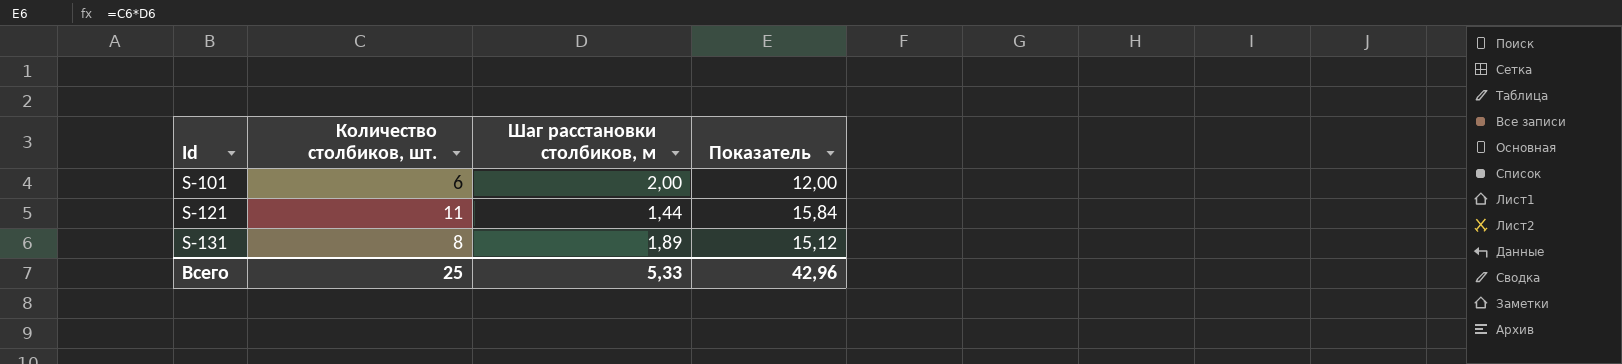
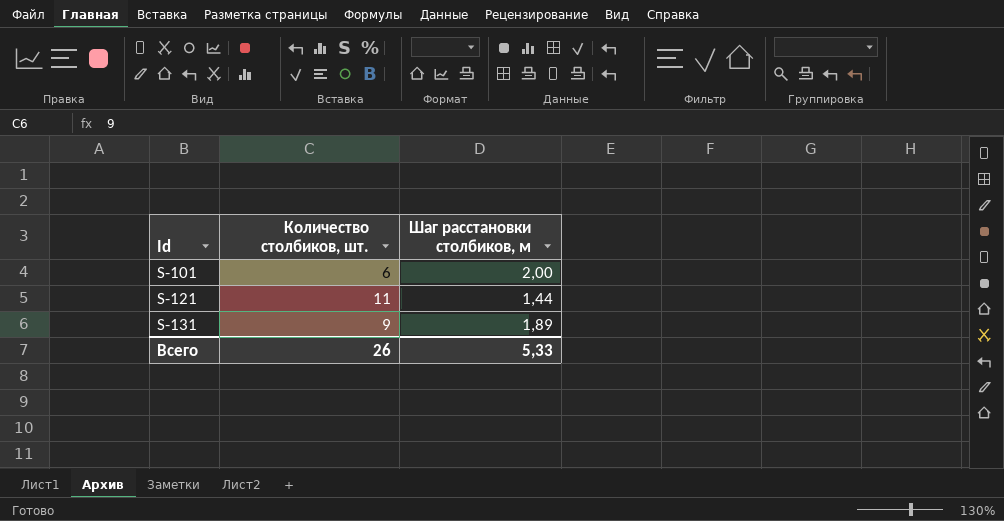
column Показатель | formula: [Количество столбиков, шт.] * [Шаг расстановки столбиков, м] -> none
S-131 | Количество столбиков, шт.: 8 -> 9
Всего | Количество столбиков, шт.: 25 -> 26

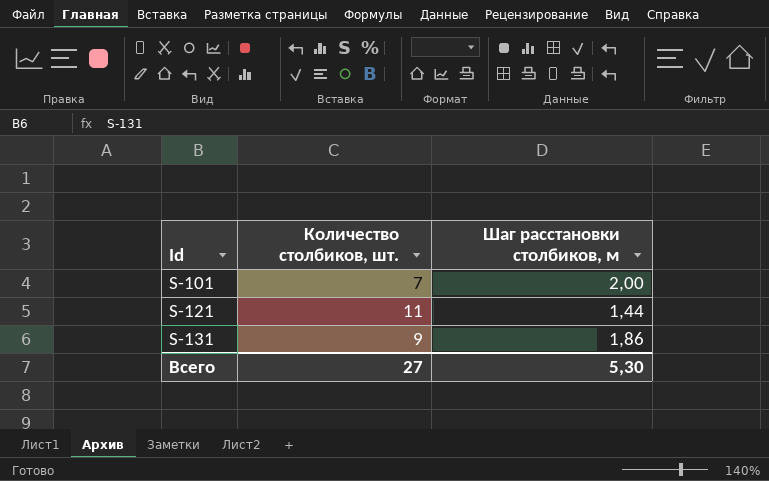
S-101 | Количество столбиков, шт.: 6 -> 7
S-131 | Шаг расстановки столбиков, м: 1,89 -> 1,86
Всего | Количество столбиков, шт.: 26 -> 27
Всего | Шаг расстановки столбиков, м: 5,33 -> 5,30

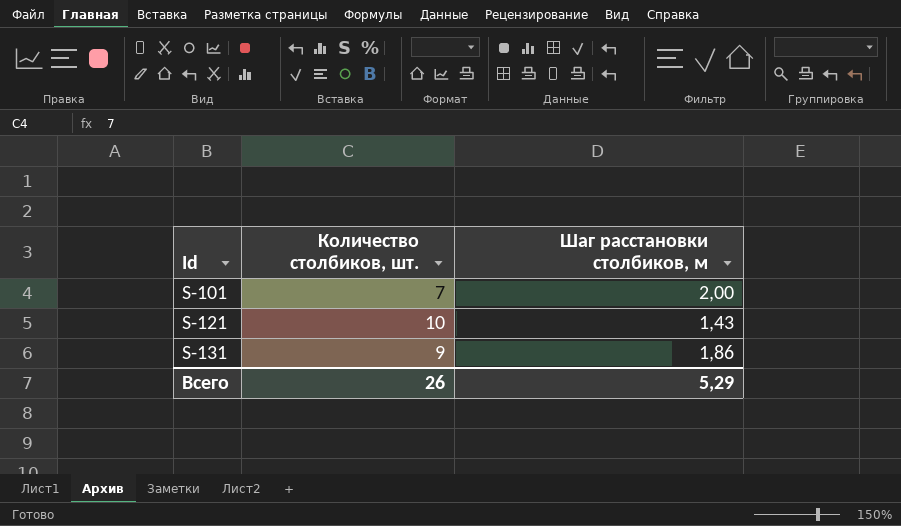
S-121 | Количество столбиков, шт.: 11 -> 10
S-121 | Шаг расстановки столбиков, м: 1,44 -> 1,43
Всего | Количество столбиков, шт.: 27 -> 26
Всего | Шаг расстановки столбиков, м: 5,30 -> 5,29

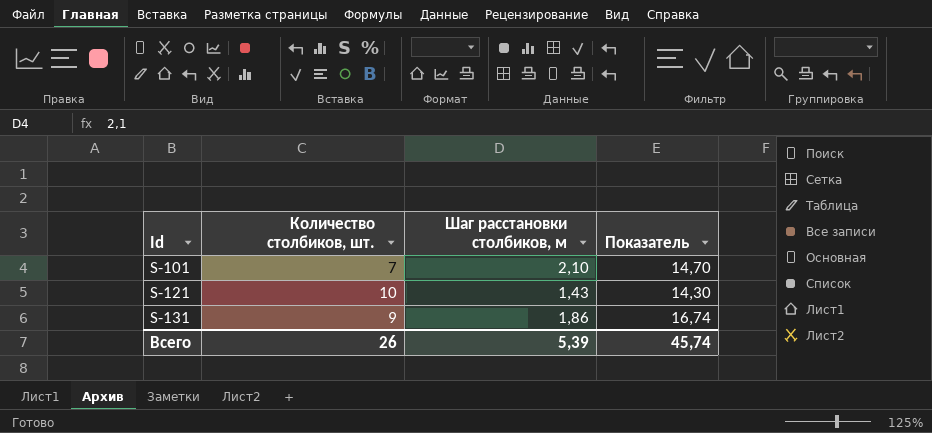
column Показатель | formula: none -> [Количество столбиков, шт.] * [Шаг расстановки столбиков, м]
S-101 | Шаг расстановки столбиков, м: 2,00 -> 2,10
Всего | Шаг расстановки столбиков, м: 5,29 -> 5,39

